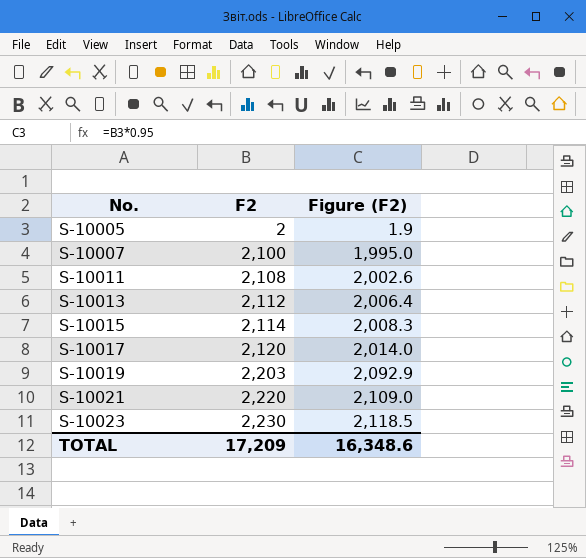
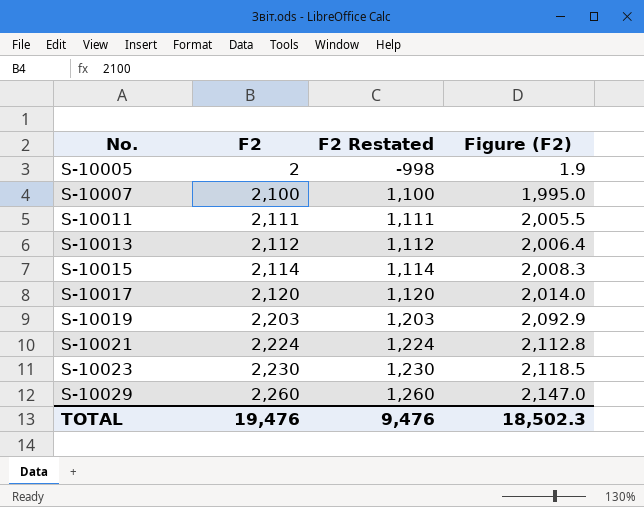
column F2 Restated | formula: none -> [F2] - 1000
S-10011 | F2: 2,108 -> 2,111
S-10011 | Figure (F2): 2,002.6 -> 2,005.5
S-10021 | F2: 2,220 -> 2,224
S-10021 | Figure (F2): 2,109.0 -> 2,112.8
row S-10029: none -> 2,260 | 1,260 | 2,147.0
TOTAL | F2: 17,209 -> 19,476
TOTAL | Figure (F2): 16,348.6 -> 18,502.3

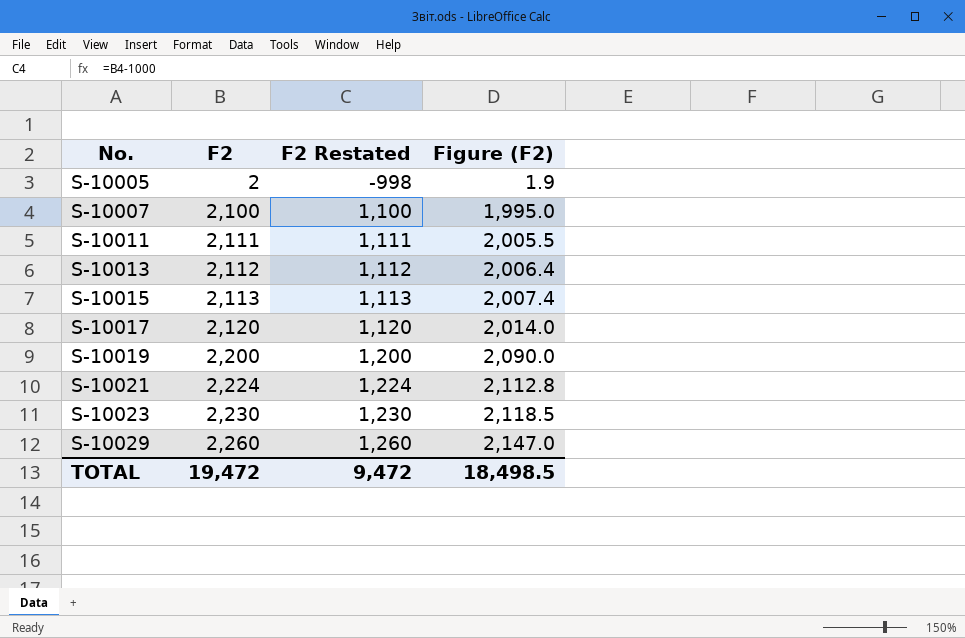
S-10015 | F2: 2,114 -> 2,113
S-10015 | F2 Restated: 1,114 -> 1,113
S-10015 | Figure (F2): 2,008.3 -> 2,007.4
S-10019 | F2: 2,203 -> 2,200
S-10019 | F2 Restated: 1,203 -> 1,200
S-10019 | Figure (F2): 2,092.9 -> 2,090.0
TOTAL | F2: 19,476 -> 19,472
TOTAL | F2 Restated: 9,476 -> 9,472
TOTAL | Figure (F2): 18,502.3 -> 18,498.5

